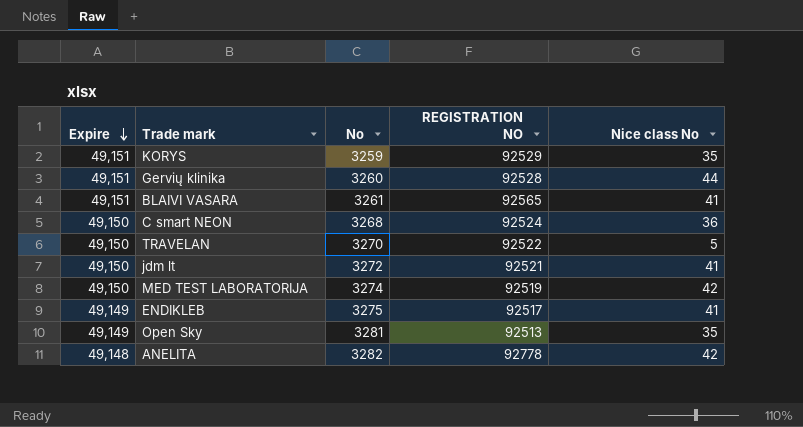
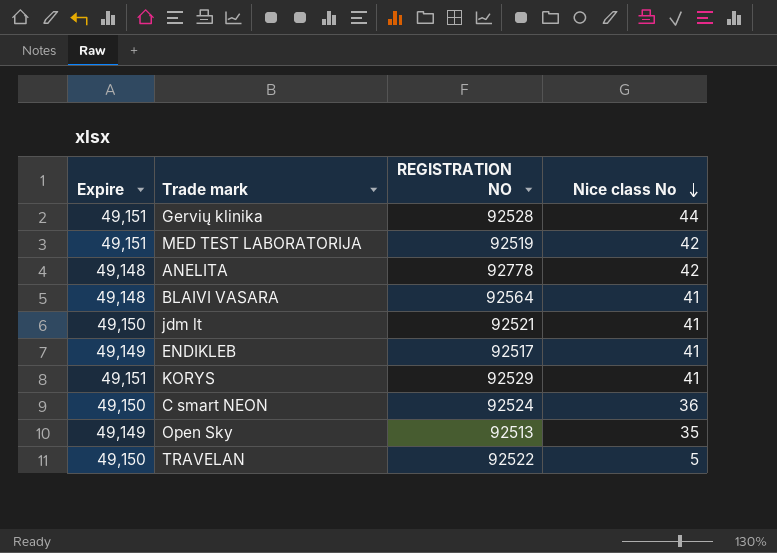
row order: Expire descending -> Nice class No descending
column No | position: 3 -> none
MED TEST LABORATORIJA | Expire: 49,150 -> 49,151
BLAIVI VASARA | Expire: 49,151 -> 49,148
BLAIVI VASARA | REGISTRATION NO: 92565 -> 92564
KORYS | Nice class No: 35 -> 41

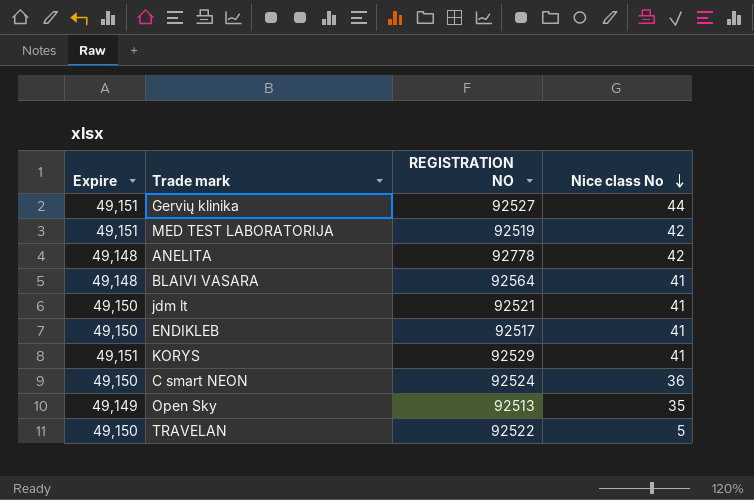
Gervių klinika | REGISTRATION NO: 92528 -> 92527
ENDIKLEB | Expire: 49,149 -> 49,150

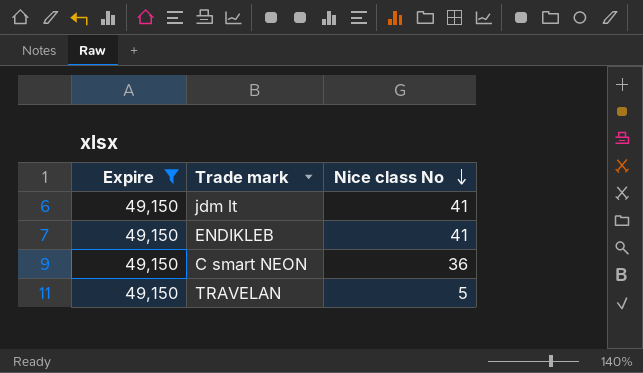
filter: none -> Expire = 49,150
column REGISTRATION NO | position: 3 -> none

